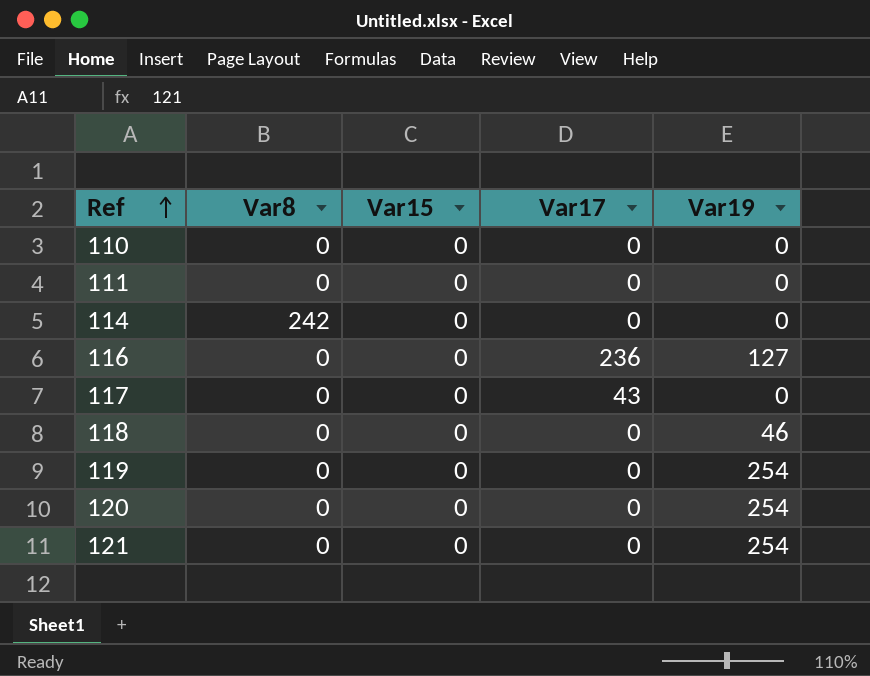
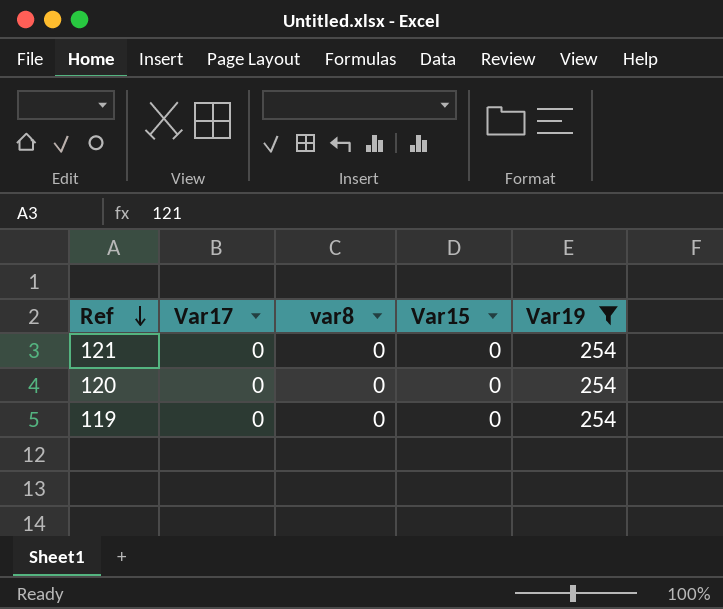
filter: none -> Var19 = 254
row order: Ref ascending -> Ref descending
column Var17 | position: 4 -> 2
column name: Var8 -> var8

